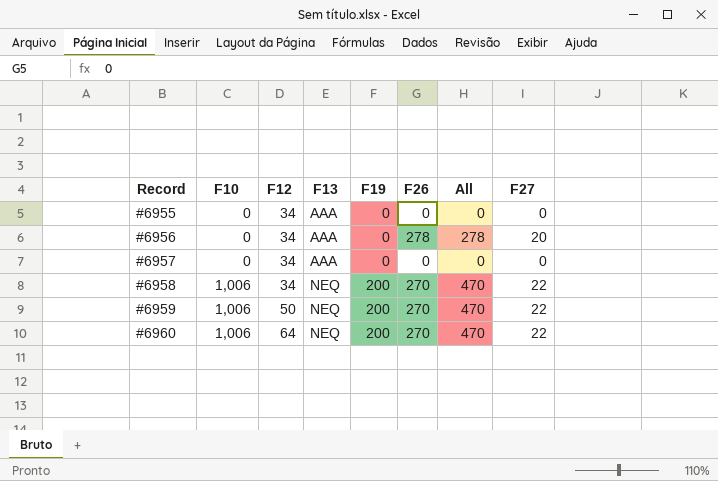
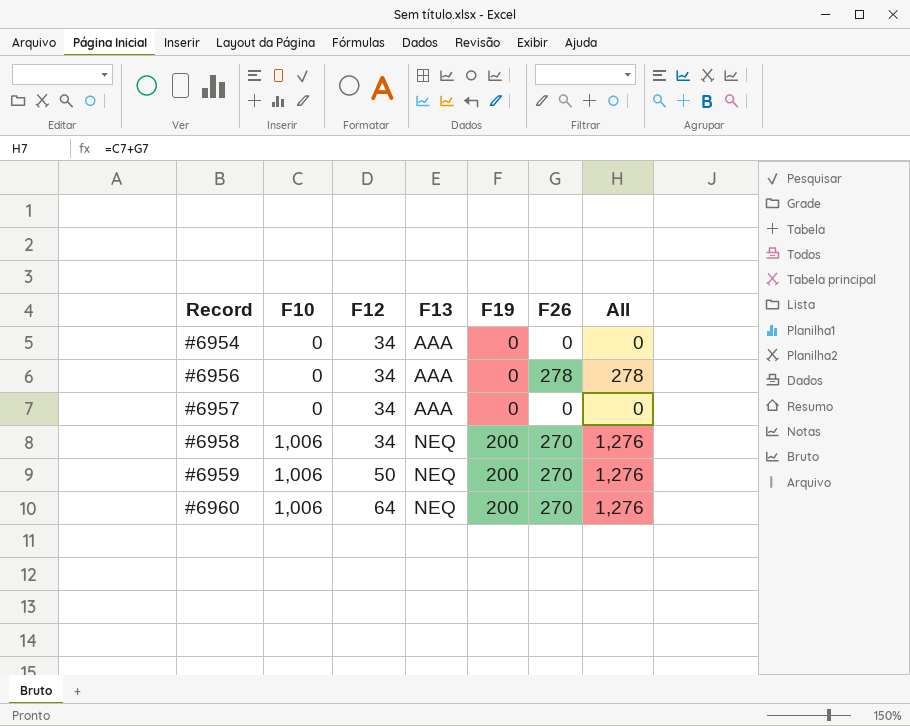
column F27 | position: 8 -> none
column All | formula: [F19] + [F26] -> [F10] + [F26]
row #6955: 0 | 34 | AAA | 0 | 0 | 0 | 0 -> none
row #6954: none -> 0 | 34 | AAA | 0 | 0 | 0

